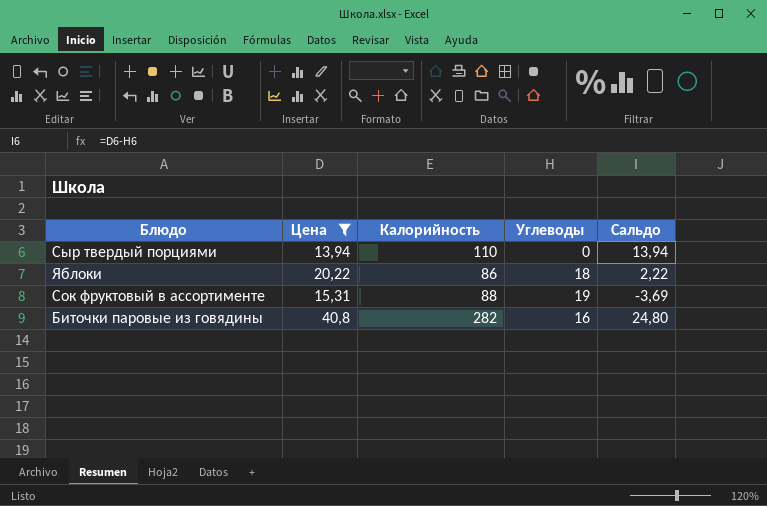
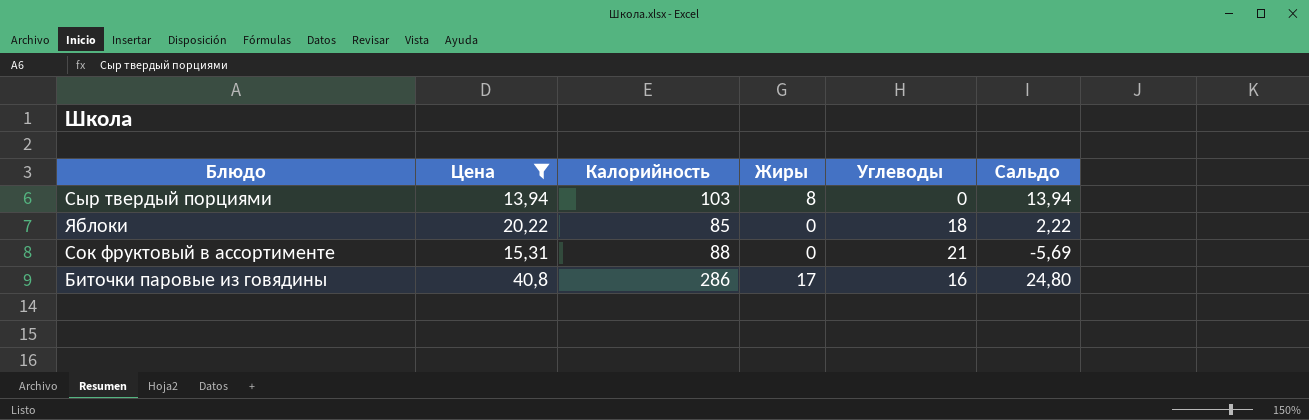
column Жиры | position: none -> 4
Сыр твердый порциями | Калорийность: 110 -> 103
Яблоки | Калорийность: 86 -> 85
Сок фруктовый в ассортименте | Углеводы: 19 -> 21
Сок фруктовый в ассортименте | Сальдо: -3,69 -> -5,69
Биточки паровые из говядины | Калорийность: 282 -> 286

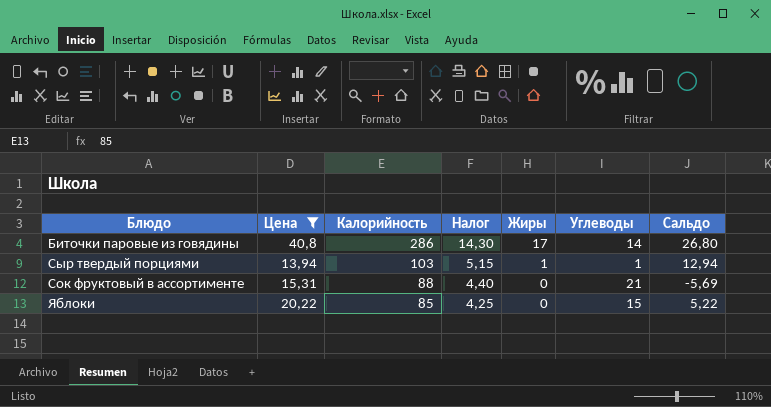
row order: none -> Калорийность descending
column Налог | formula: none -> [Калорийность] * 0,05
Биточки паровые из говядины | Углеводы: 16 -> 14
Биточки паровые из говядины | Сальдо: 24,80 -> 26,80
Сыр твердый порциями | Жиры: 8 -> 1
Сыр твердый порциями | Углеводы: 0 -> 1
Сыр твердый порциями | Сальдо: 13,94 -> 12,94
Яблоки | Углеводы: 18 -> 15
Яблоки | Сальдо: 2,22 -> 5,22

